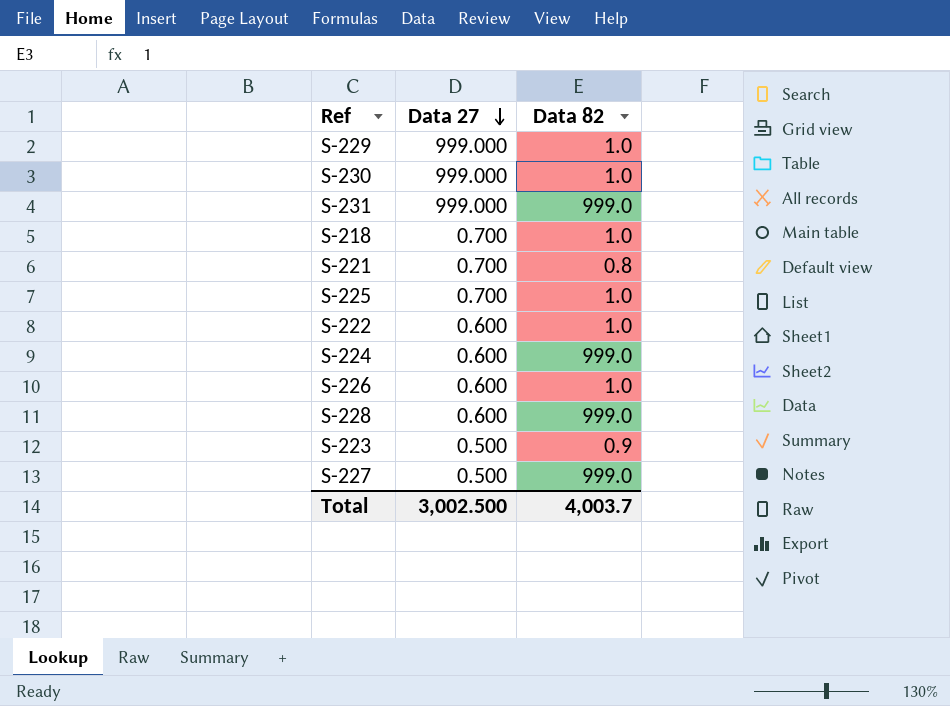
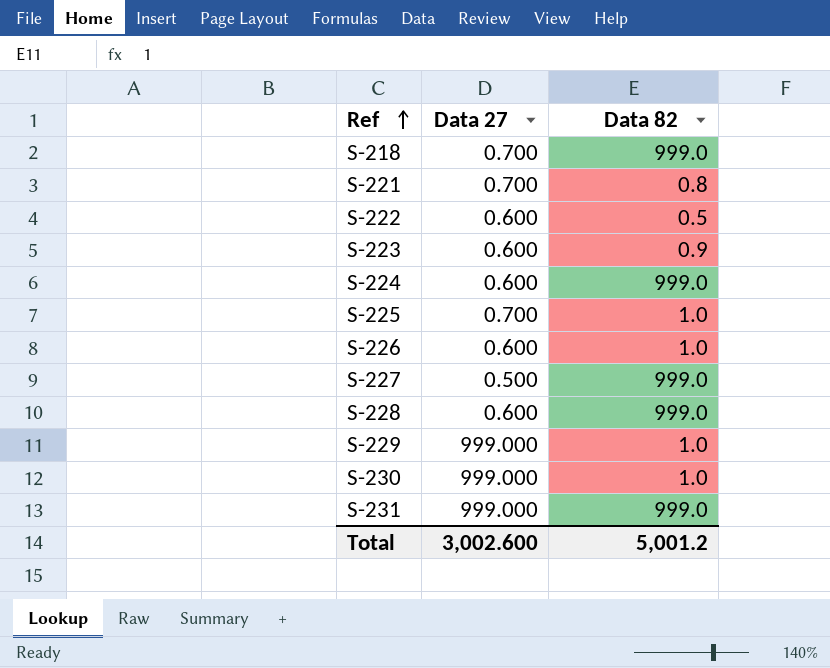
row order: Data 27 descending -> Ref ascending
S-218 | Data 82: 1.0 -> 999.0
S-222 | Data 82: 1.0 -> 0.5
S-223 | Data 27: 0.500 -> 0.600
Total | Data 27: 3,002.500 -> 3,002.600
Total | Data 82: 4,003.7 -> 5,001.2

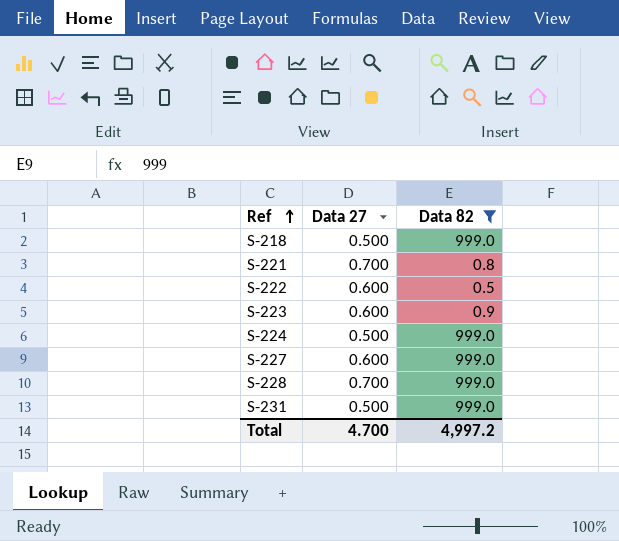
filter: none -> Data 82 != 1.0
S-218 | Data 27: 0.700 -> 0.500
S-224 | Data 27: 0.600 -> 0.500
S-227 | Data 27: 0.500 -> 0.600
S-228 | Data 27: 0.600 -> 0.700
S-231 | Data 27: 999.000 -> 0.500
Total | Data 27: 3,002.600 -> 4.700
Total | Data 82: 5,001.2 -> 4,997.2

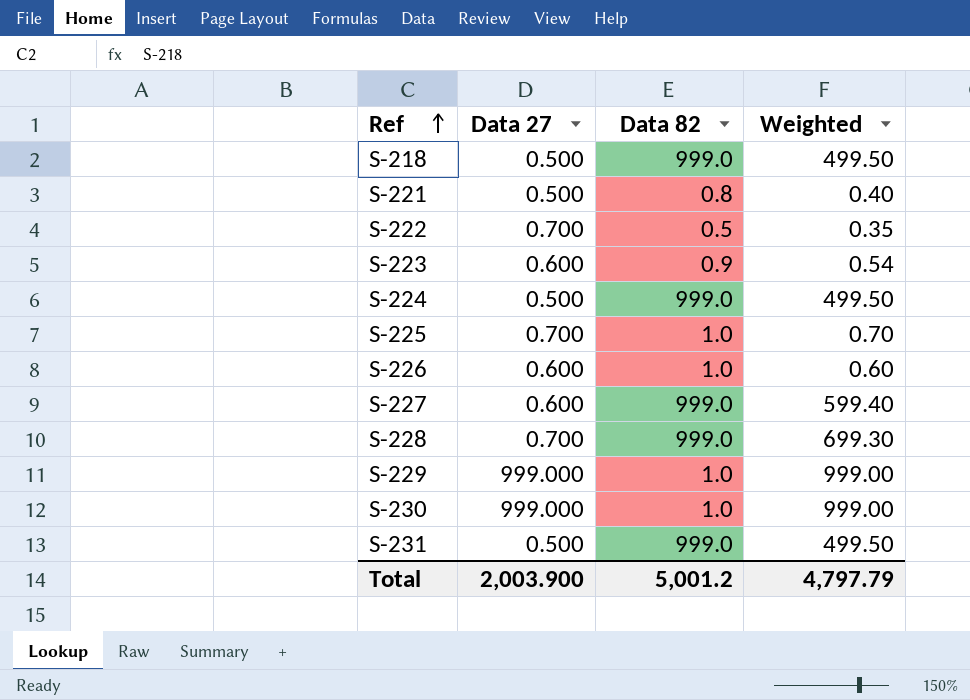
filter: Data 82 != 1.0 -> none
column Weighted | formula: none -> [Data 27] * [Data 82]
S-221 | Data 27: 0.700 -> 0.500
S-222 | Data 27: 0.600 -> 0.700
Total | Data 27: 4.700 -> 2,003.900
Total | Data 82: 4,997.2 -> 5,001.2

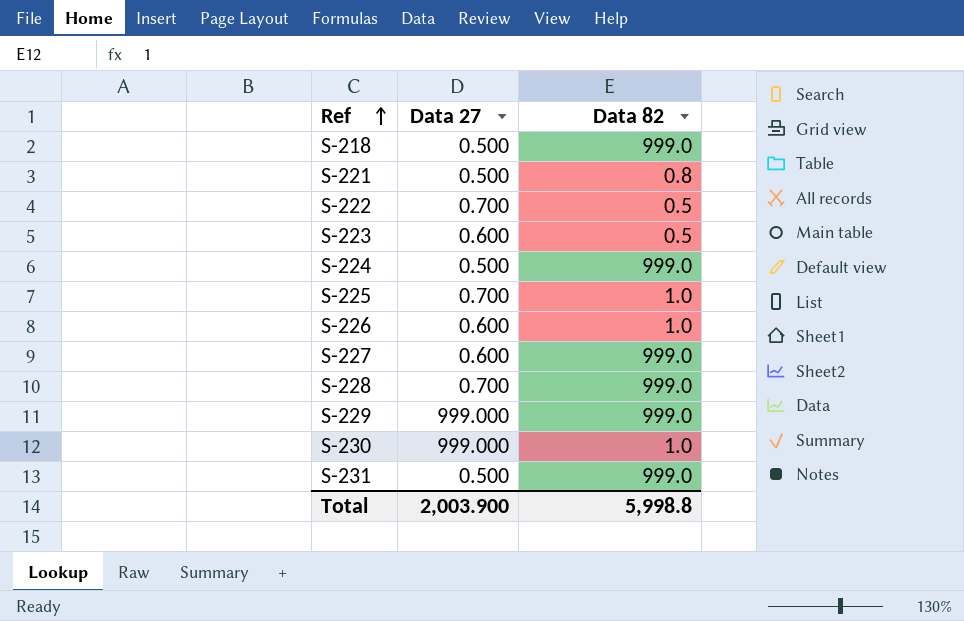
column Weighted | formula: [Data 27] * [Data 82] -> none
S-223 | Data 82: 0.9 -> 0.5
S-229 | Data 82: 1.0 -> 999.0
Total | Data 82: 5,001.2 -> 5,998.8

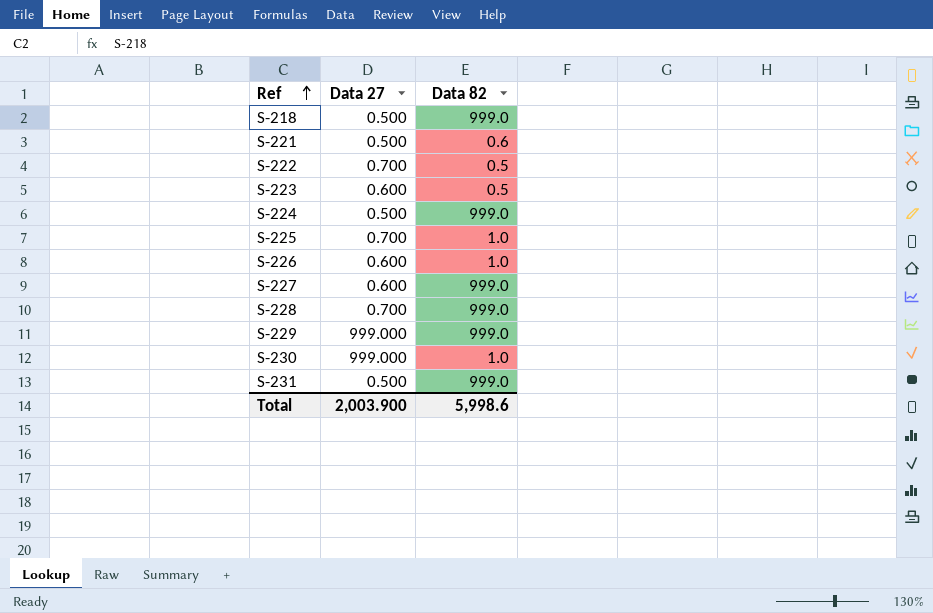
S-221 | Data 82: 0.8 -> 0.6
Total | Data 82: 5,998.8 -> 5,998.6

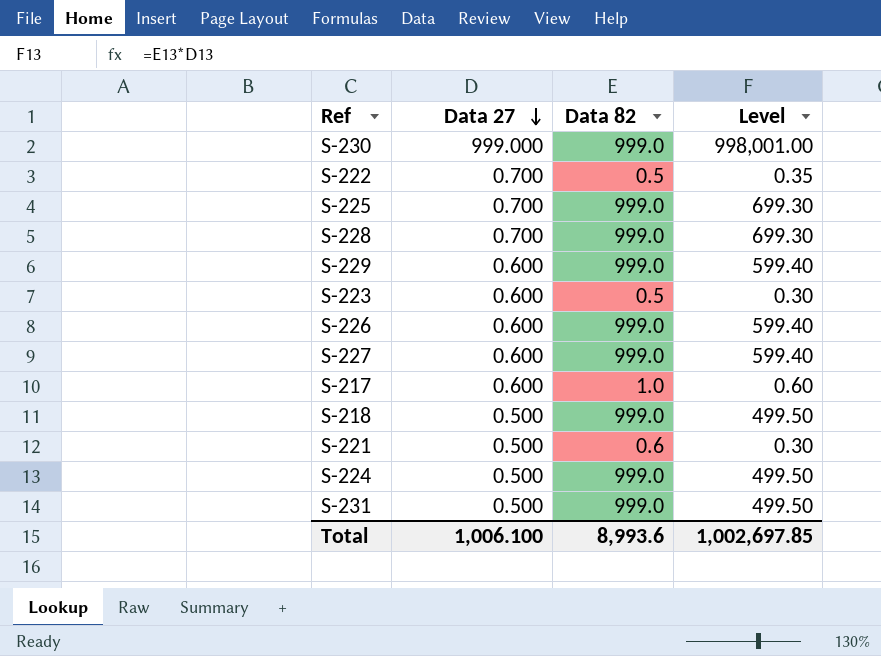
row order: Ref ascending -> Data 27 descending
column Level | formula: none -> [Data 27] * [Data 82]
S-230 | Data 82: 1.0 -> 999.0
S-225 | Data 82: 1.0 -> 999.0
S-229 | Data 27: 999.000 -> 0.600
S-226 | Data 82: 1.0 -> 999.0
row S-217: none -> 0.600 | 1.0 | 0.60
Total | Data 27: 2,003.900 -> 1,006.100
Total | Data 82: 5,998.6 -> 8,993.6

